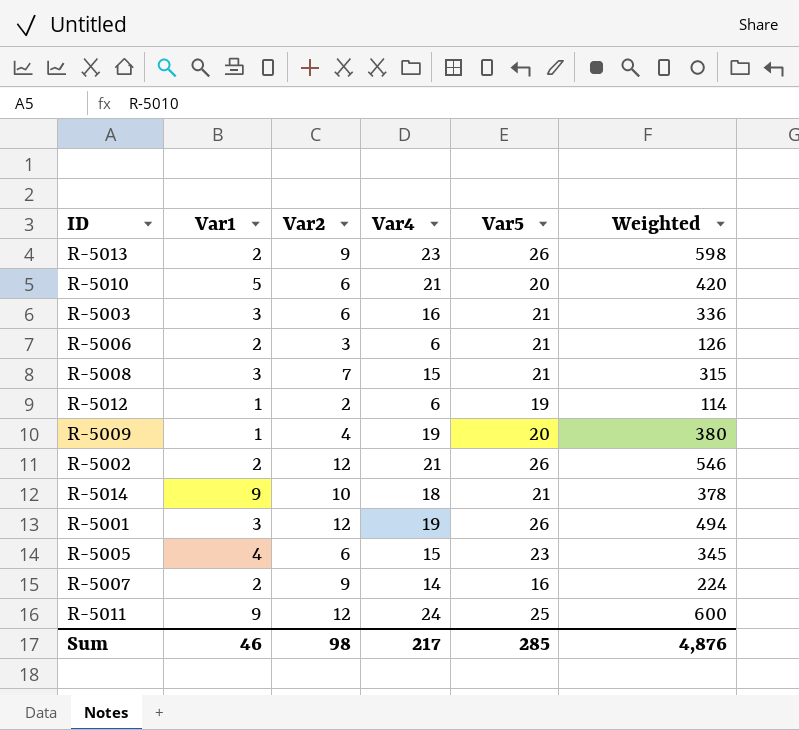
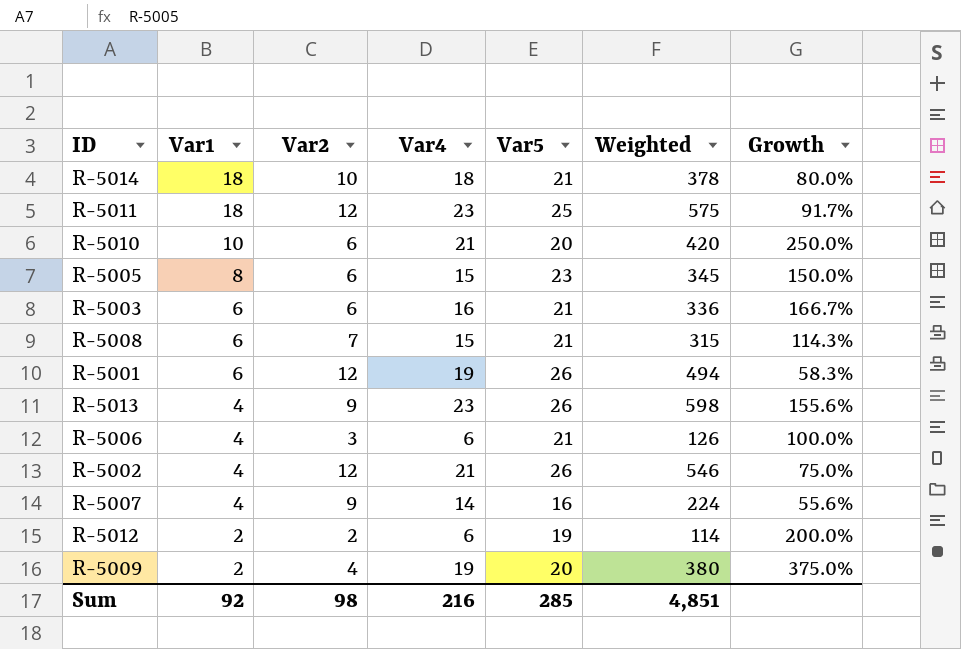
row order: none -> Var1 descending
column Growth | formula: none -> ([Var4] - [Var2]) / [Var2]
R-5014 | Var1: 9 -> 18
R-5011 | Var1: 9 -> 18
R-5011 | Var4: 24 -> 23
R-5011 | Weighted: 600 -> 575
R-5010 | Var1: 5 -> 10
R-5005 | Var1: 4 -> 8
R-5003 | Var1: 3 -> 6
R-5008 | Var1: 3 -> 6
R-5001 | Var1: 3 -> 6
R-5013 | Var1: 2 -> 4
R-5006 | Var1: 2 -> 4
R-5002 | Var1: 2 -> 4
R-5007 | Var1: 2 -> 4
R-5012 | Var1: 1 -> 2
R-5009 | Var1: 1 -> 2
Sum | Var1: 46 -> 92
Sum | Var4: 217 -> 216
Sum | Weighted: 4,876 -> 4,851

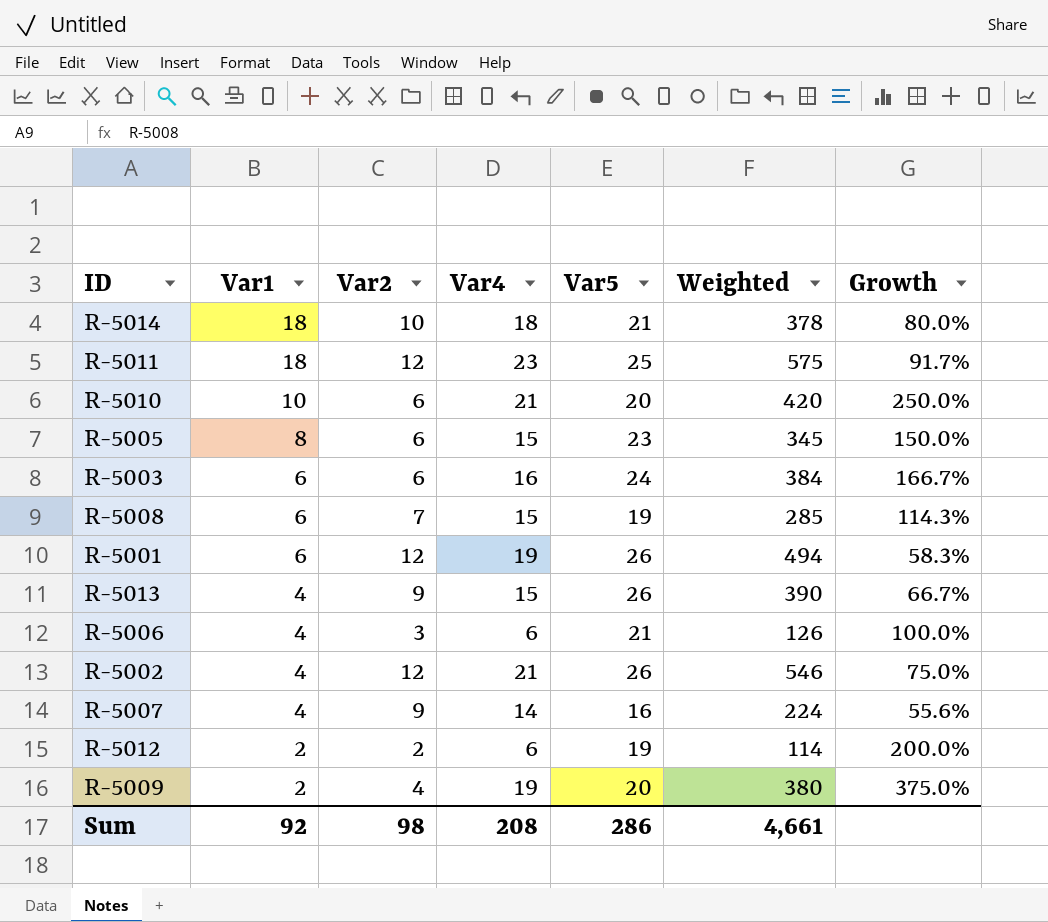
R-5003 | Var5: 21 -> 24
R-5003 | Weighted: 336 -> 384
R-5008 | Var5: 21 -> 19
R-5008 | Weighted: 315 -> 285
R-5013 | Var4: 23 -> 15
R-5013 | Weighted: 598 -> 390
R-5013 | Growth: 155.6% -> 66.7%
Sum | Var4: 216 -> 208
Sum | Var5: 285 -> 286
Sum | Weighted: 4,851 -> 4,661

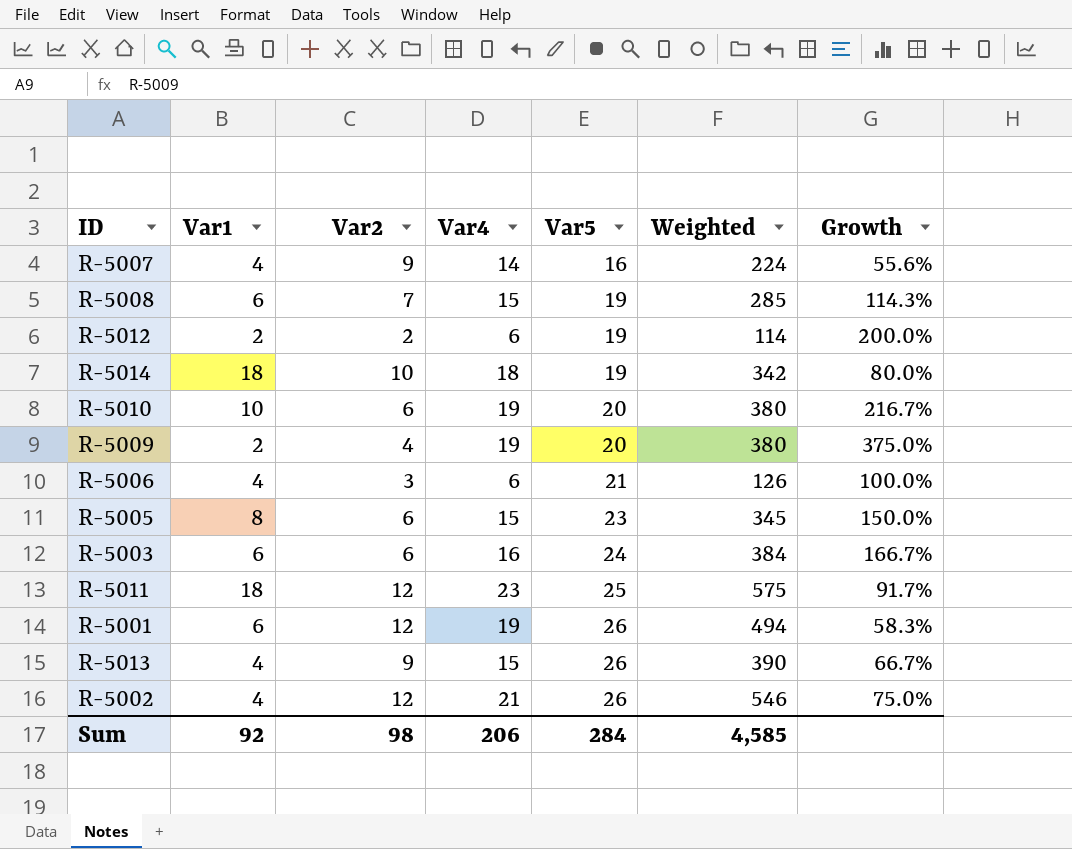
row order: Var1 descending -> Var5 ascending
R-5014 | Var5: 21 -> 19
R-5014 | Weighted: 378 -> 342
R-5010 | Var4: 21 -> 19
R-5010 | Weighted: 420 -> 380
R-5010 | Growth: 250.0% -> 216.7%
Sum | Var4: 208 -> 206
Sum | Var5: 286 -> 284
Sum | Weighted: 4,661 -> 4,585

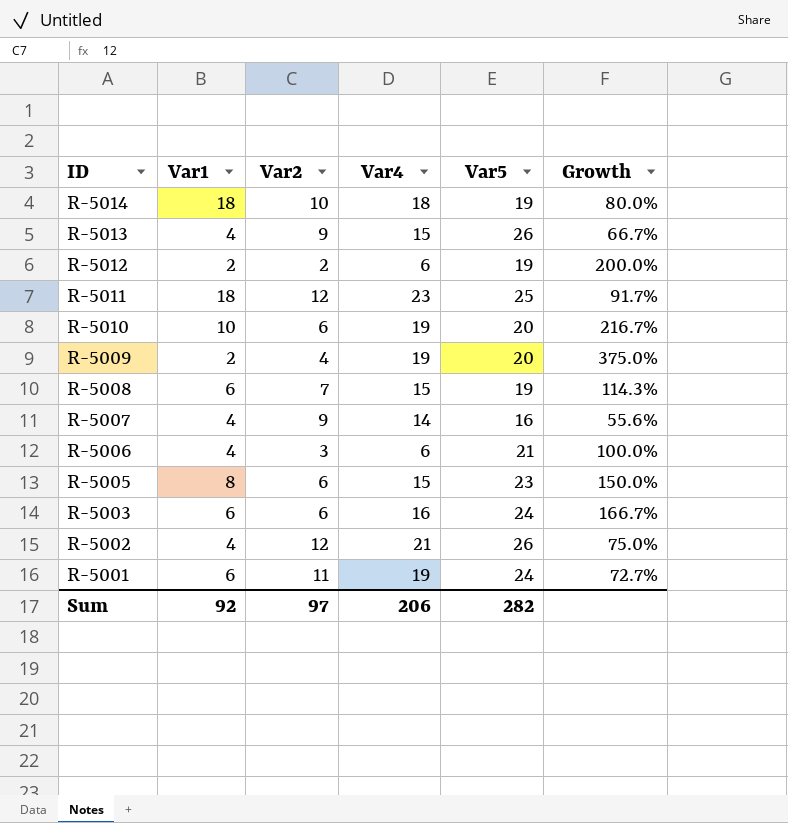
row order: Var5 ascending -> ID descending
column Weighted | formula: [Var4] * [Var5] -> none
R-5001 | Var2: 12 -> 11
R-5001 | Var5: 26 -> 24
R-5001 | Growth: 58.3% -> 72.7%
Sum | Var2: 98 -> 97
Sum | Var5: 284 -> 282

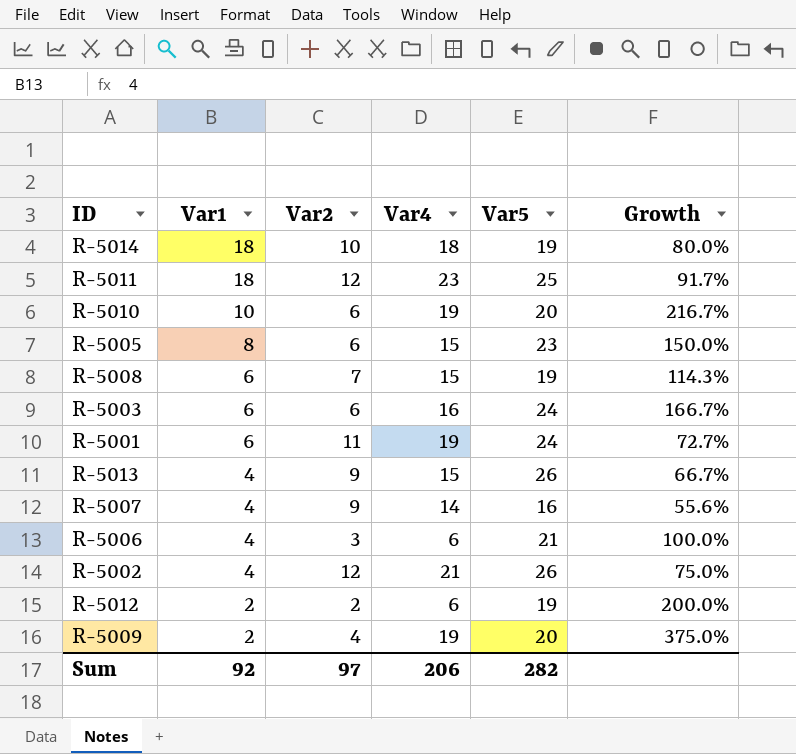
row order: ID descending -> Var1 descending

